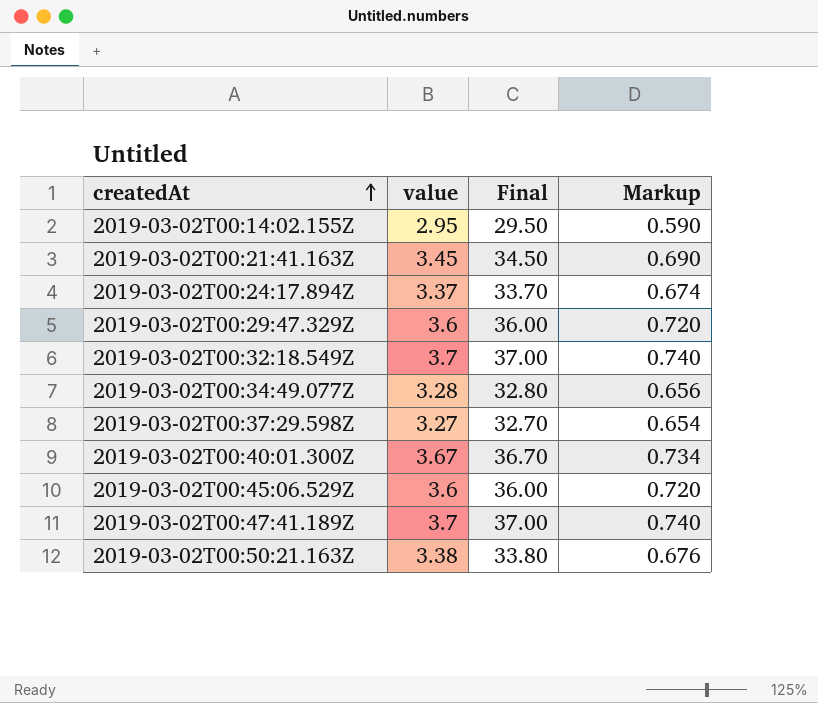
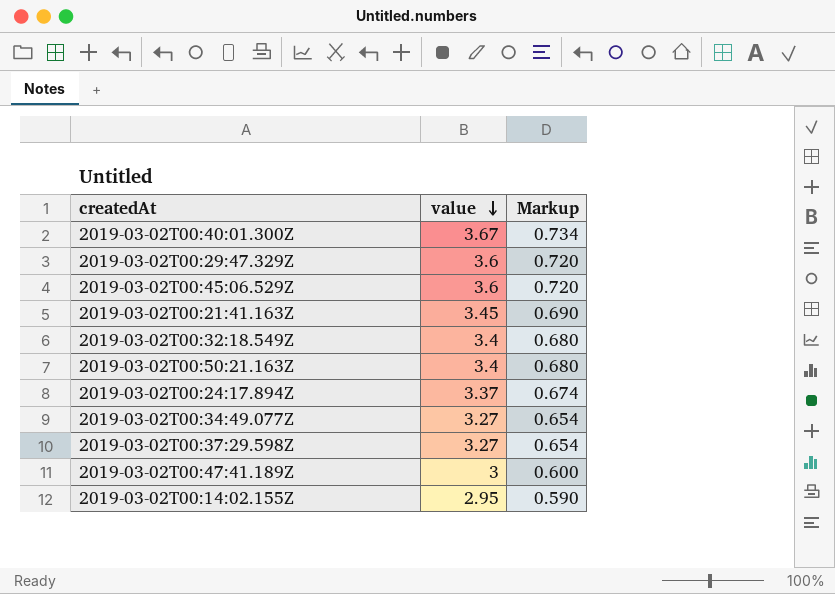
row order: createdAt ascending -> value descending
column Final | formula: [value] * 10 -> none
2019-03-02T00:32:18.549Z | value: 3.7 -> 3.4
2019-03-02T00:32:18.549Z | Markup: 0.740 -> 0.680
2019-03-02T00:50:21.163Z | value: 3.38 -> 3.4
2019-03-02T00:50:21.163Z | Markup: 0.676 -> 0.680
2019-03-02T00:34:49.077Z | value: 3.28 -> 3.27
2019-03-02T00:34:49.077Z | Markup: 0.656 -> 0.654
2019-03-02T00:47:41.189Z | value: 3.7 -> 3
2019-03-02T00:47:41.189Z | Markup: 0.740 -> 0.600

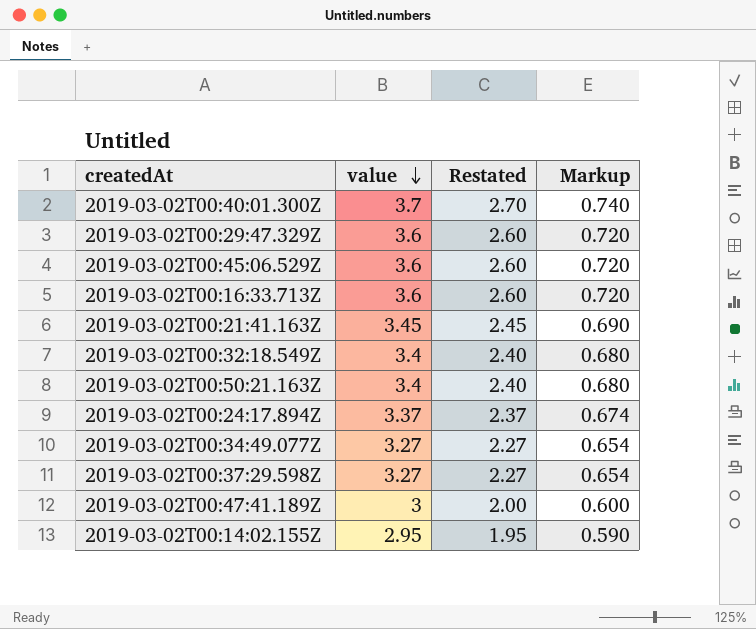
column Restated | formula: none -> [value] - 1
2019-03-02T00:40:01.300Z | value: 3.67 -> 3.7
2019-03-02T00:40:01.300Z | Markup: 0.734 -> 0.740
row 2019-03-02T00:16:33.713Z: none -> 3.6 | 2.60 | 0.720

